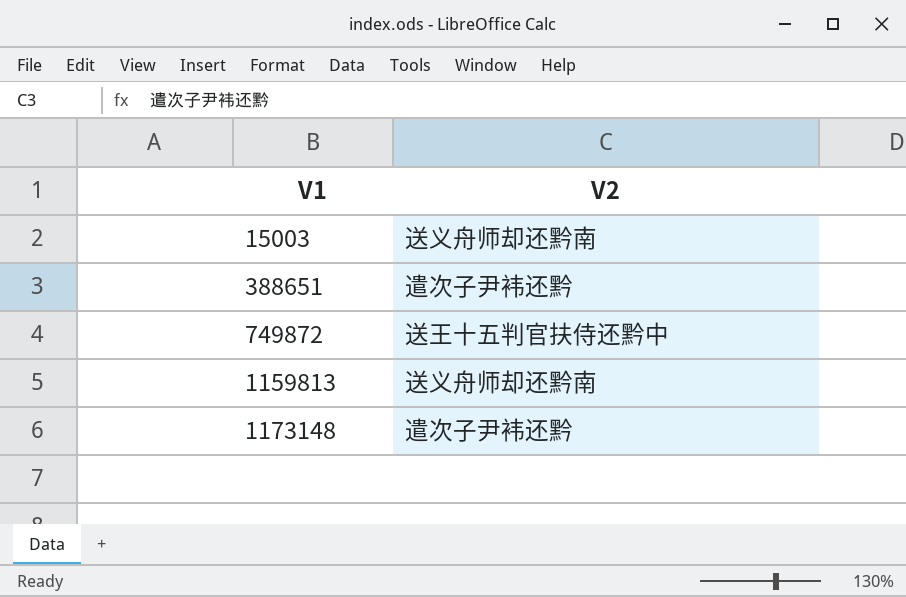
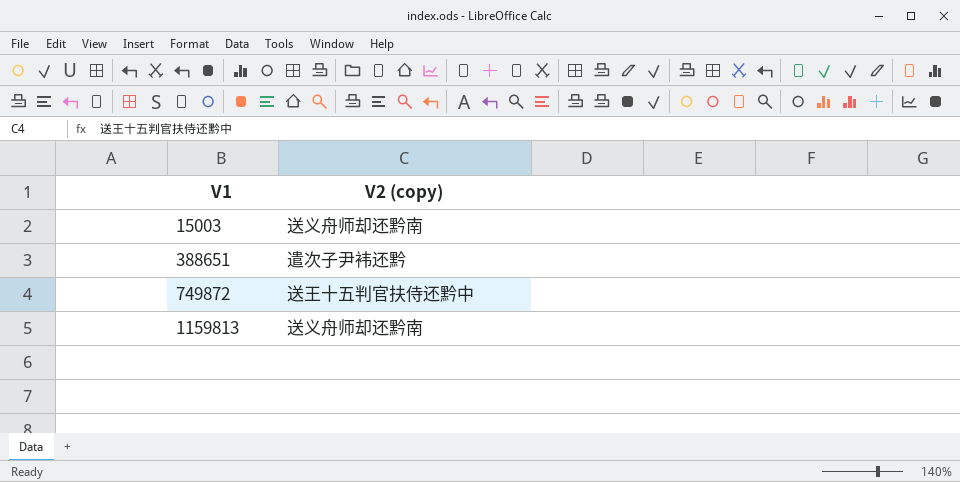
column name: V2 -> V2 (copy)
row 1173148: 遣次子尹袆还黔 -> none

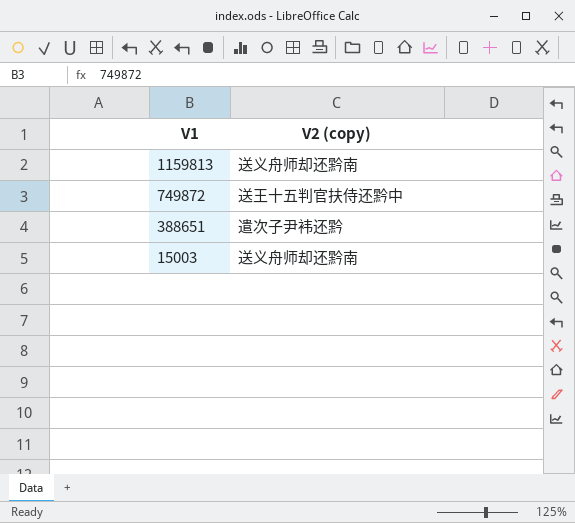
row order: V1 ascending -> V1 descending

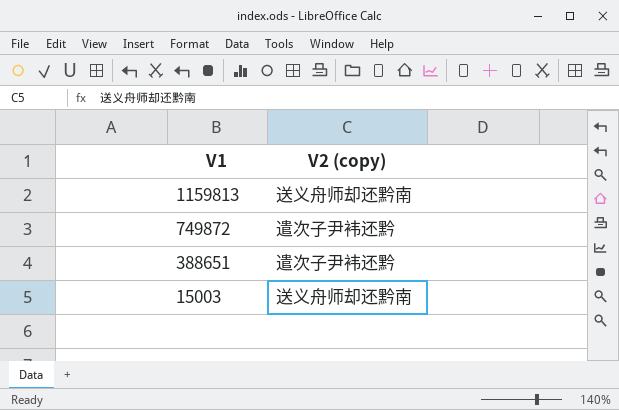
749872 | V2 (copy): 送王十五判官扶侍还黔中 -> 遣次子尹袆还黔

